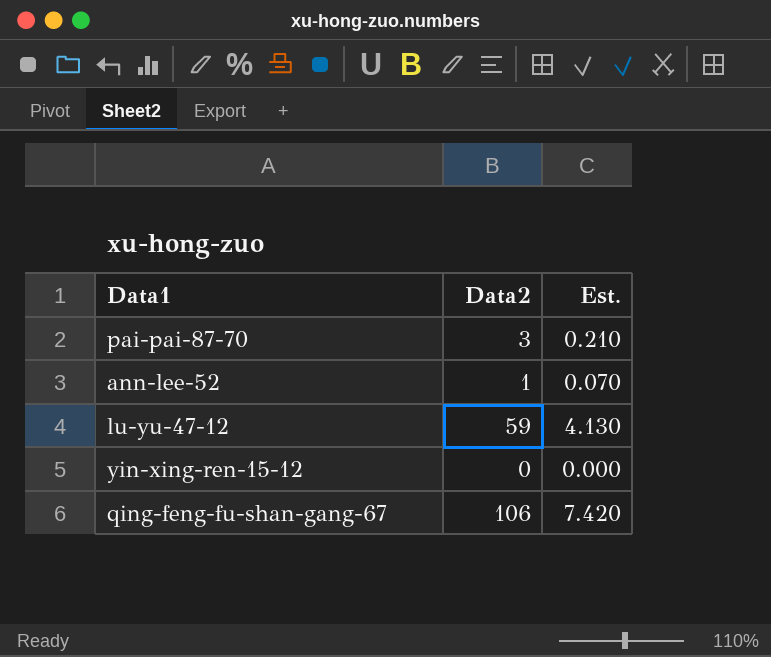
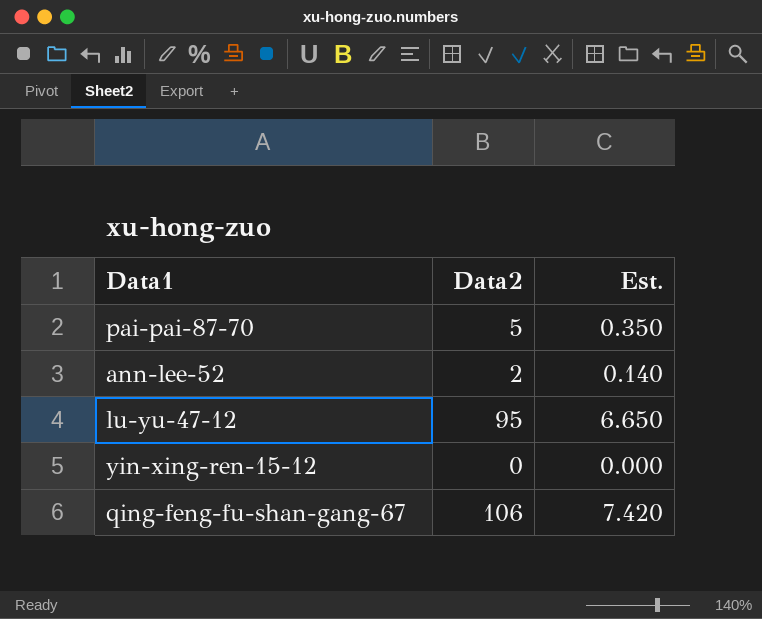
pai-pai-87-70 | Data2: 3 -> 5
pai-pai-87-70 | Est.: 0.210 -> 0.350
ann-lee-52 | Data2: 1 -> 2
ann-lee-52 | Est.: 0.070 -> 0.140
lu-yu-47-12 | Data2: 59 -> 95
lu-yu-47-12 | Est.: 4.130 -> 6.650

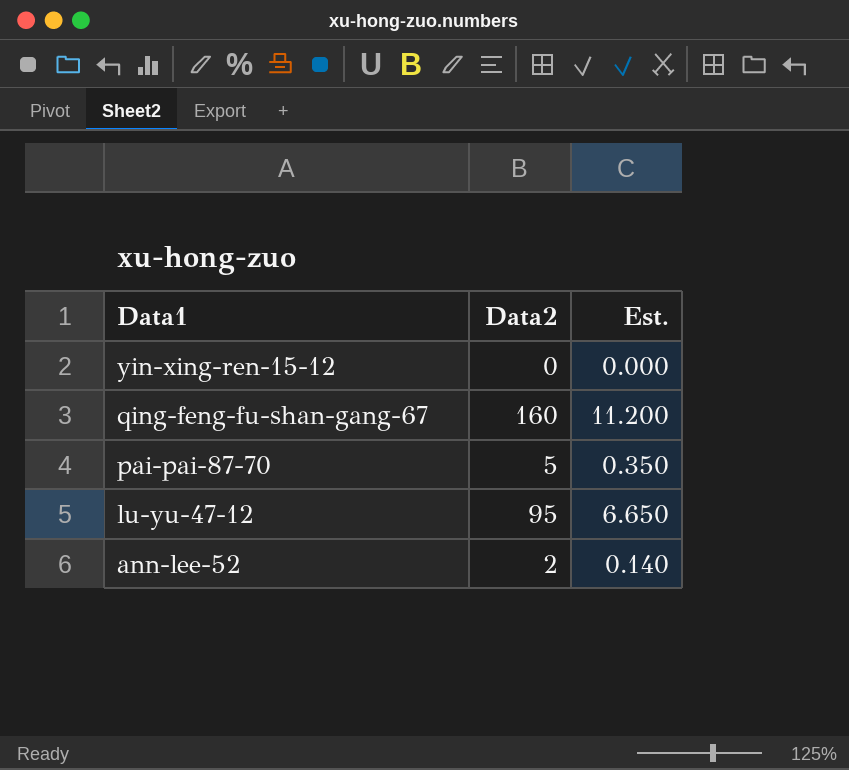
row order: none -> Data1 descending
qing-feng-fu-shan-gang-67 | Data2: 106 -> 160
qing-feng-fu-shan-gang-67 | Est.: 7.420 -> 11.200

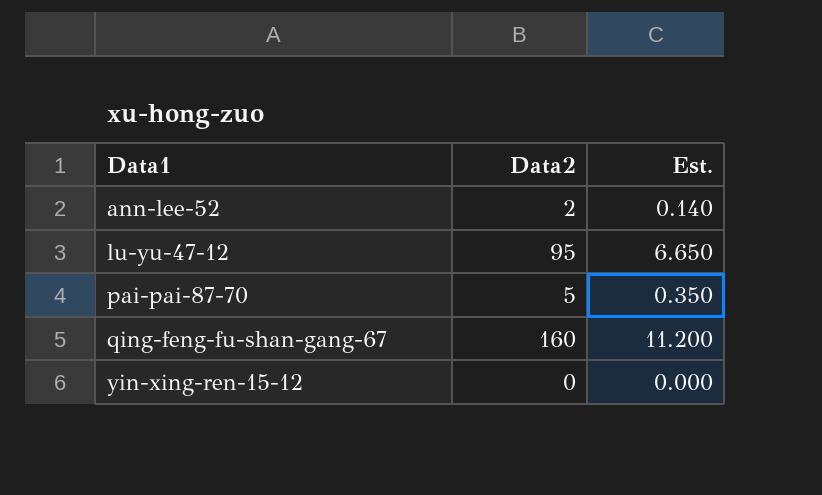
row order: Data1 descending -> Data1 ascending

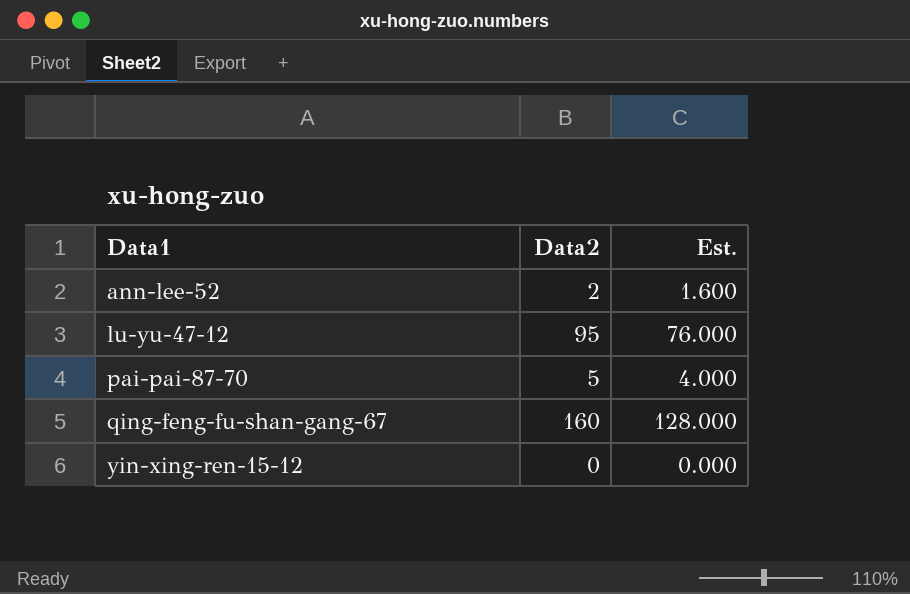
column Est. | formula: [Data2] * 0.07 -> [Data2] * 0.8

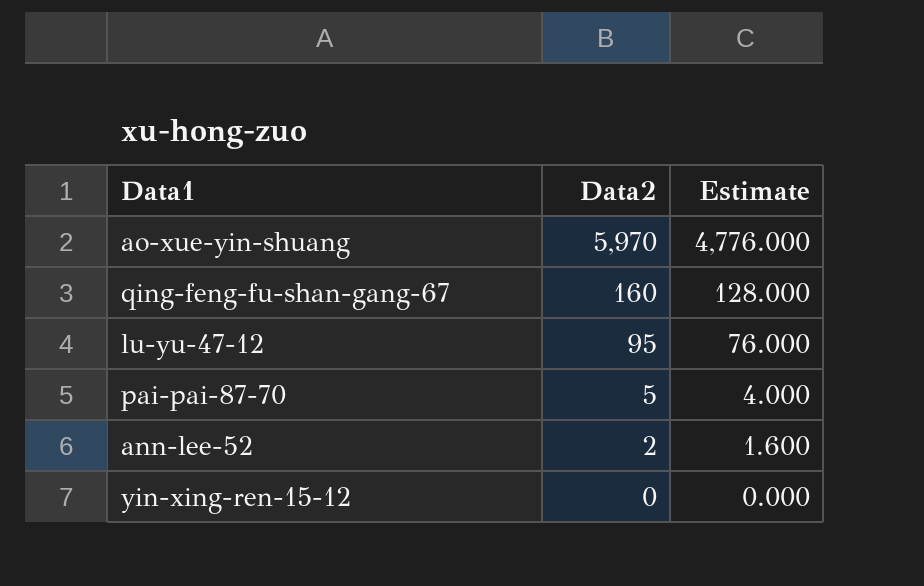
row order: Data1 ascending -> Data2 descending
column name: Est. -> Estimate
row ao-xue-yin-shuang: none -> 5,970 | 4,776.000

